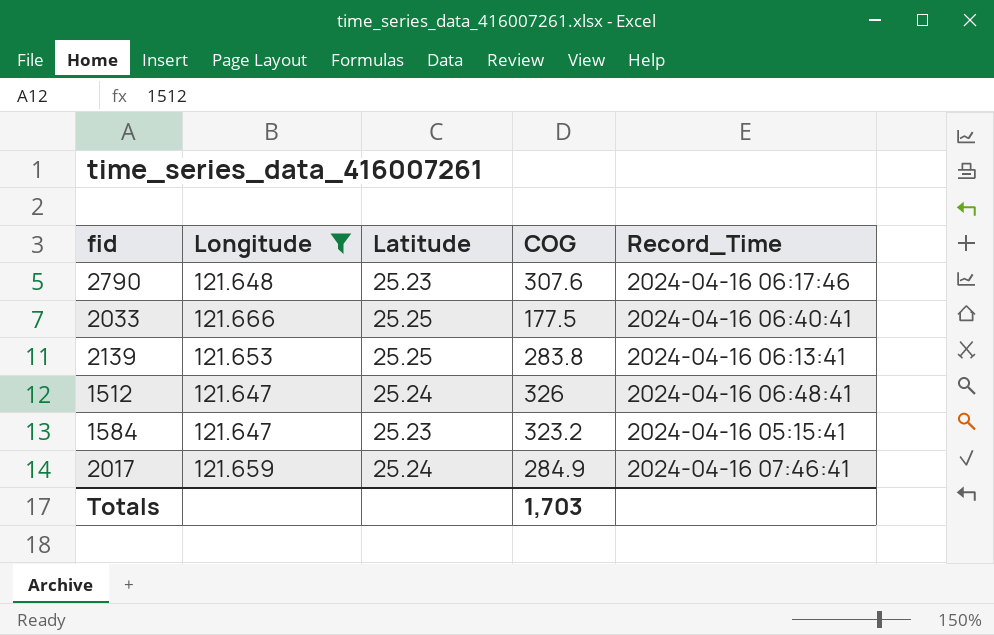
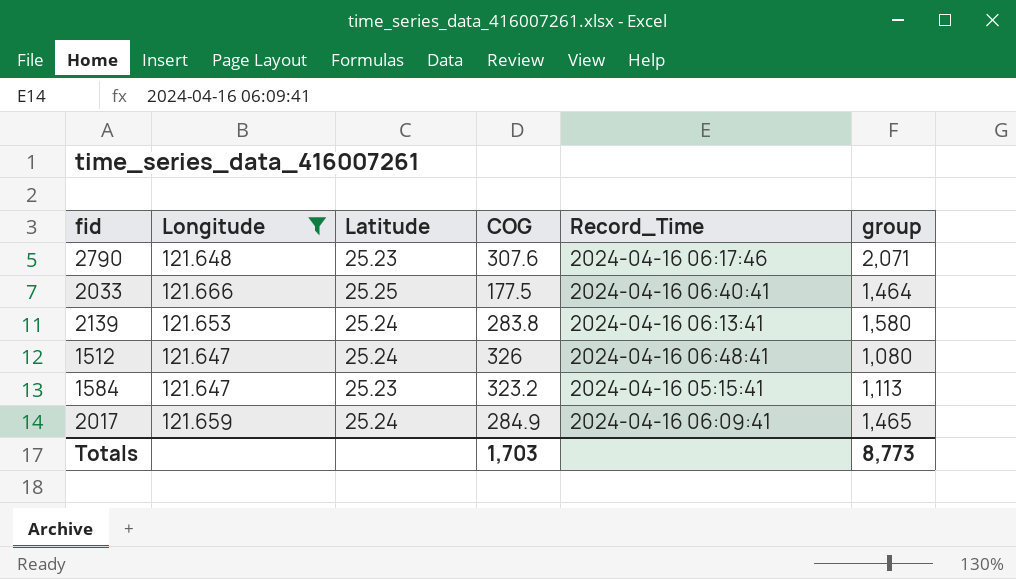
column group | position: none -> 6
2139 | Latitude: 25.25 -> 25.24
2017 | Record_Time: 2024-04-16 07:46:41 -> 2024-04-16 06:09:41

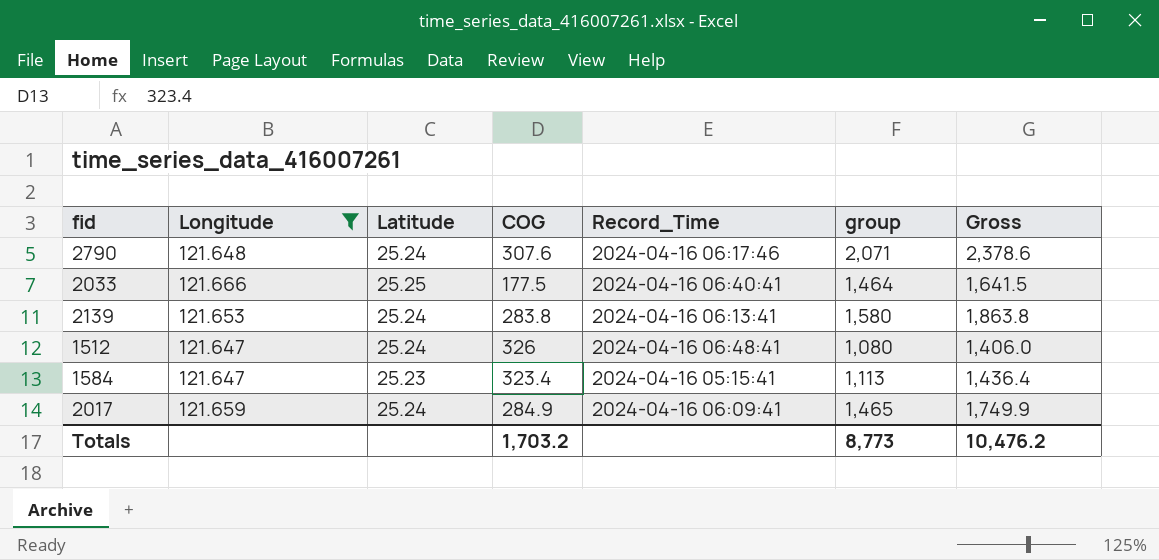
column Gross | formula: none -> [COG] + [group]
2790 | Latitude: 25.23 -> 25.24
1584 | COG: 323.2 -> 323.4
Totals | COG: 1,703 -> 1,703.2

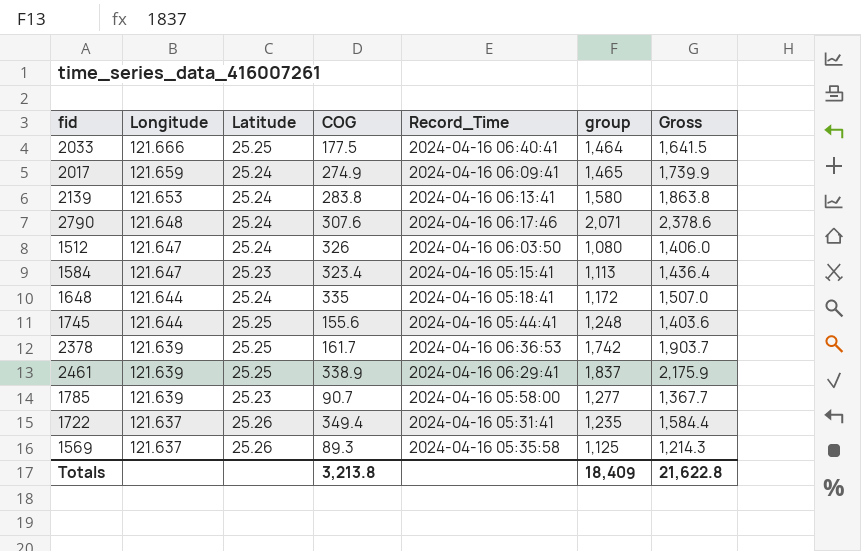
filter: Longitude >= 121.647 -> none
row order: none -> Longitude descending
2017 | COG: 284.9 -> 274.9
2017 | Gross: 1,749.9 -> 1,739.9
1512 | Record_Time: 2024-04-16 06:48:41 -> 2024-04-16 06:03:50
Totals | COG: 1,703.2 -> 3,213.8
Totals | group: 8,773 -> 18,409
Totals | Gross: 10,476.2 -> 21,622.8

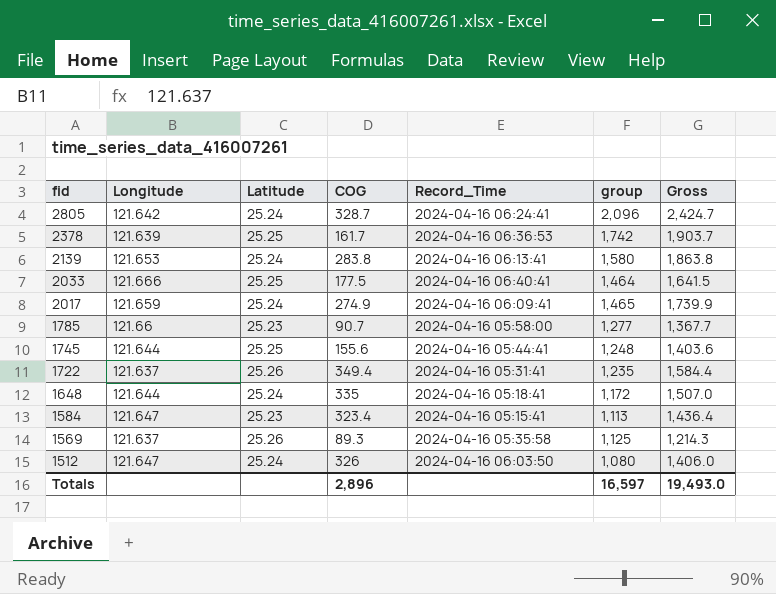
row order: Longitude descending -> fid descending
row 2790: 121.648 | 25.24 | 307.6 | 2024-04-16 06:17:46 | 2,071 | 2,378.6 -> none
row 2461: 121.639 | 25.25 | 338.9 | 2024-04-16 06:29:41 | 1,837 | 2,175.9 -> none
row 2805: none -> 121.642 | 25.24 | 328.7 | 2024-04-16 06:24:41 | 2,096 | 2,424.7
1785 | Longitude: 121.639 -> 121.66
Totals | COG: 3,213.8 -> 2,896
Totals | group: 18,409 -> 16,597
Totals | Gross: 21,622.8 -> 19,493.0

